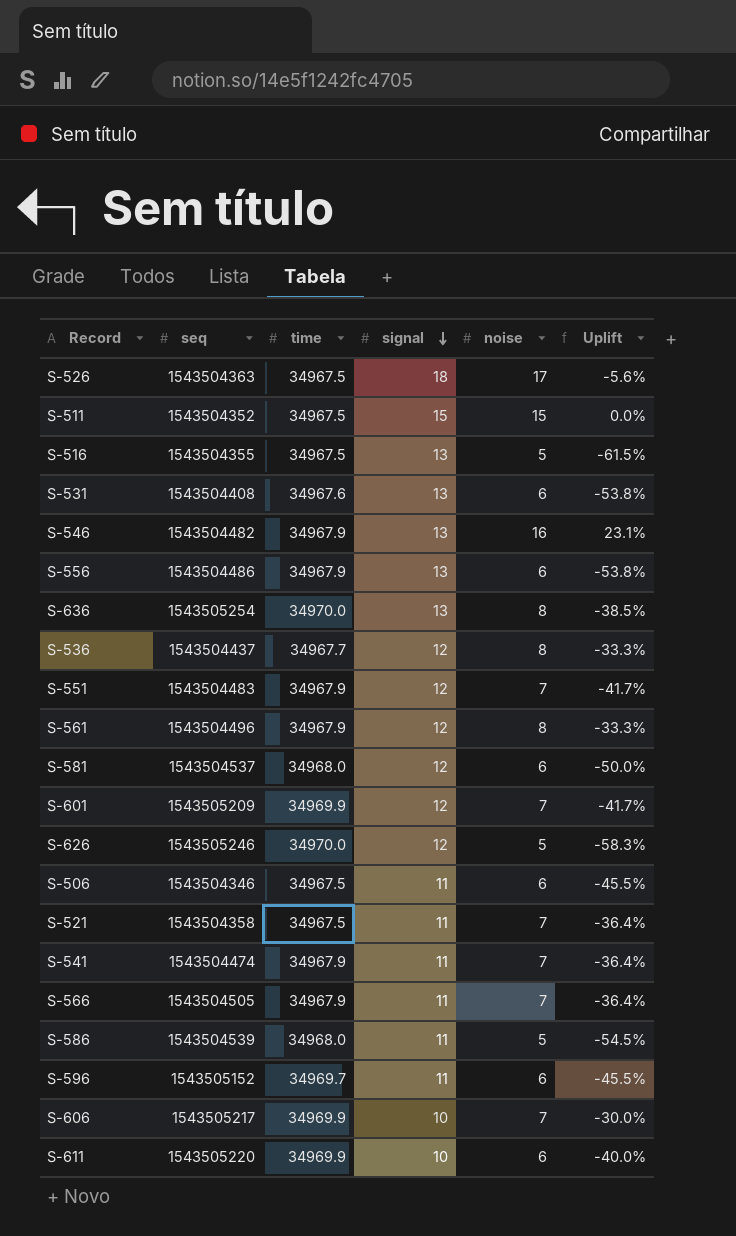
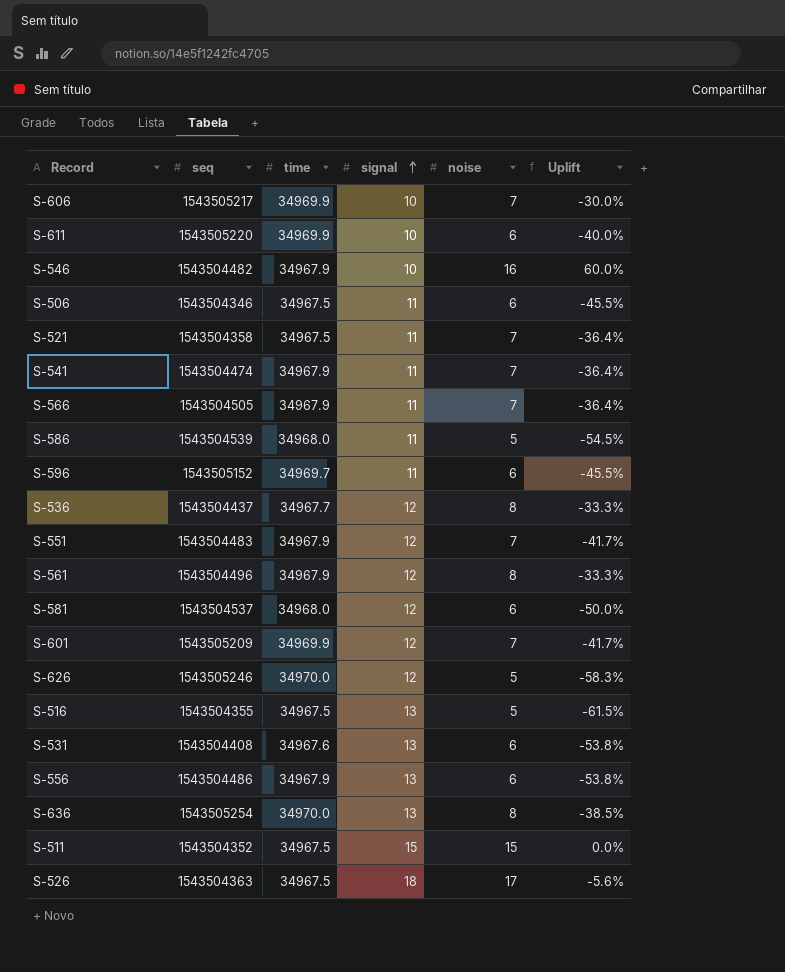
row order: signal descending -> signal ascending
S-546 | signal: 13 -> 10
S-546 | Uplift: 23.1% -> 60.0%

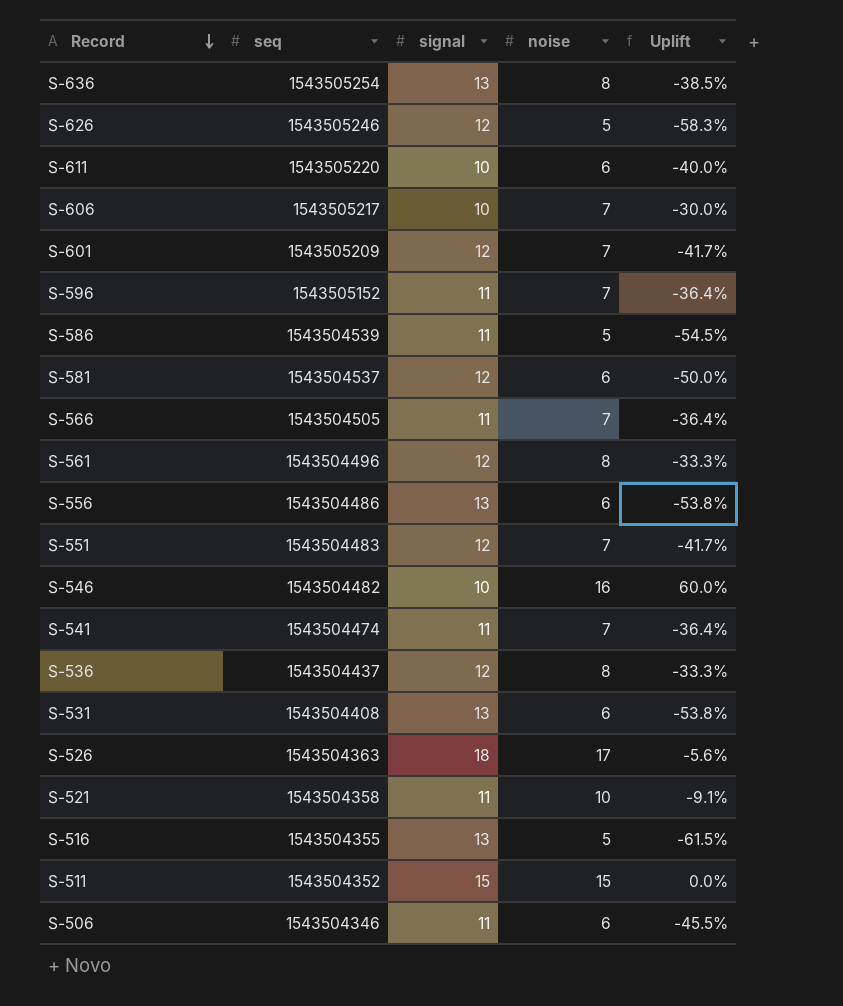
row order: signal ascending -> Record descending
column time | position: 3 -> none
S-596 | noise: 6 -> 7
S-596 | Uplift: -45.5% -> -36.4%
S-521 | noise: 7 -> 10
S-521 | Uplift: -36.4% -> -9.1%

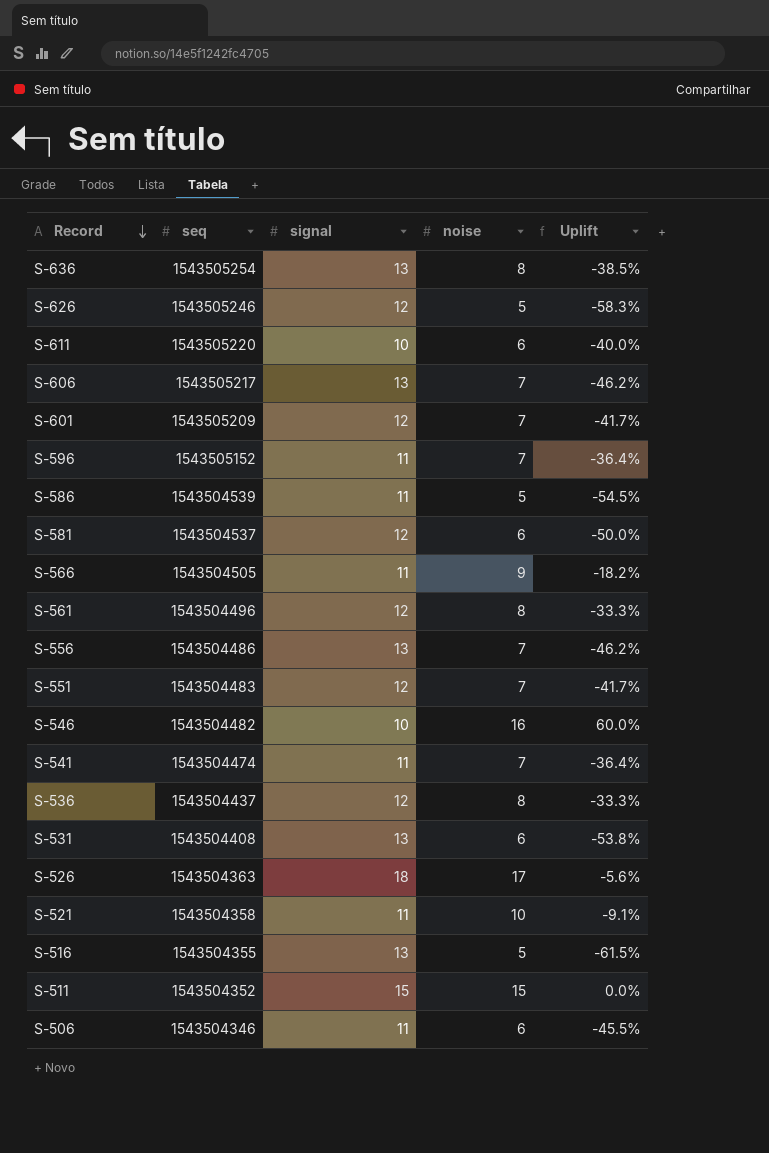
S-606 | signal: 10 -> 13
S-606 | Uplift: -30.0% -> -46.2%
S-566 | noise: 7 -> 9
S-566 | Uplift: -36.4% -> -18.2%
S-556 | noise: 6 -> 7
S-556 | Uplift: -53.8% -> -46.2%

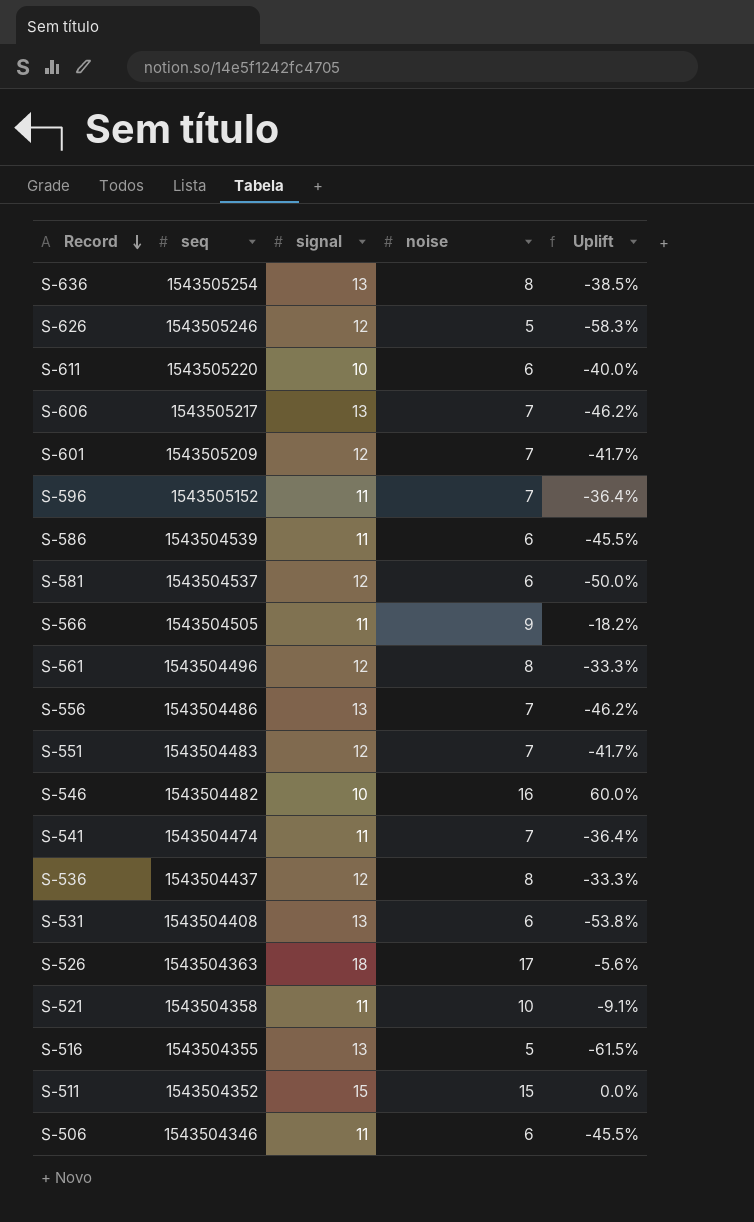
S-586 | noise: 5 -> 6
S-586 | Uplift: -54.5% -> -45.5%

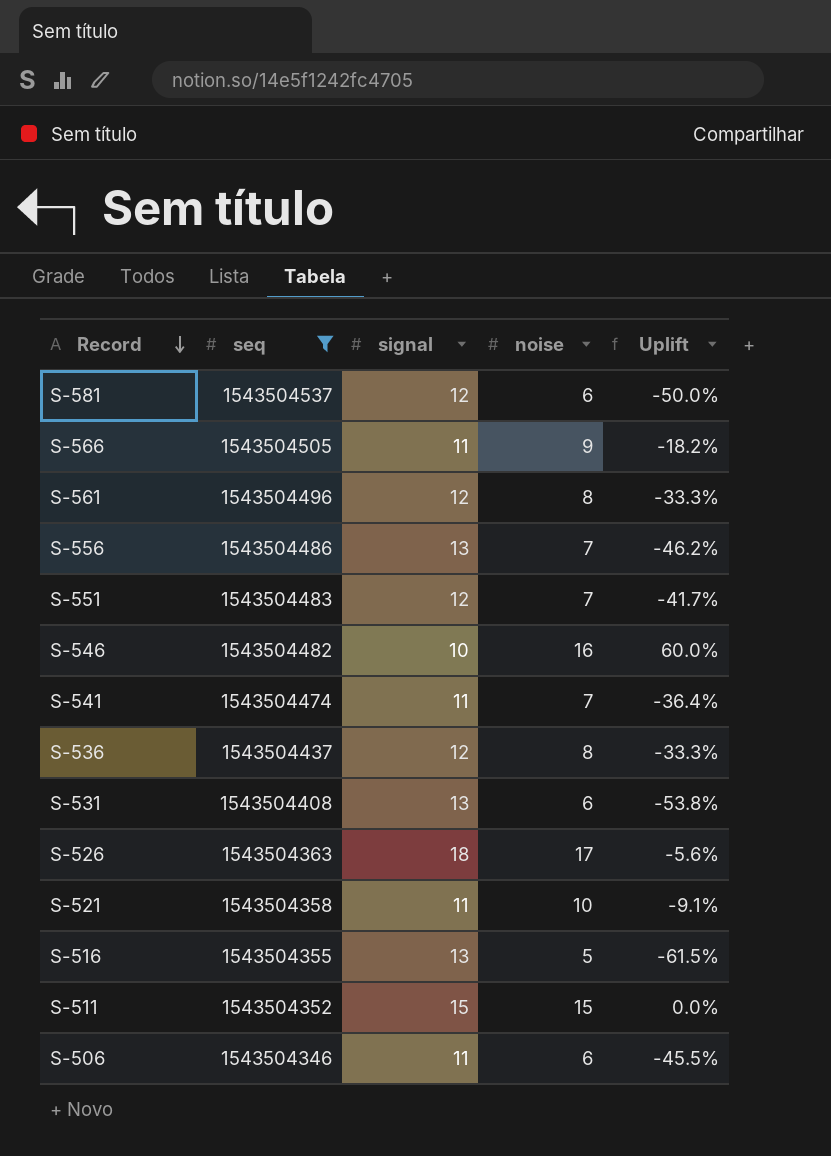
filter: none -> seq <= 1543504537

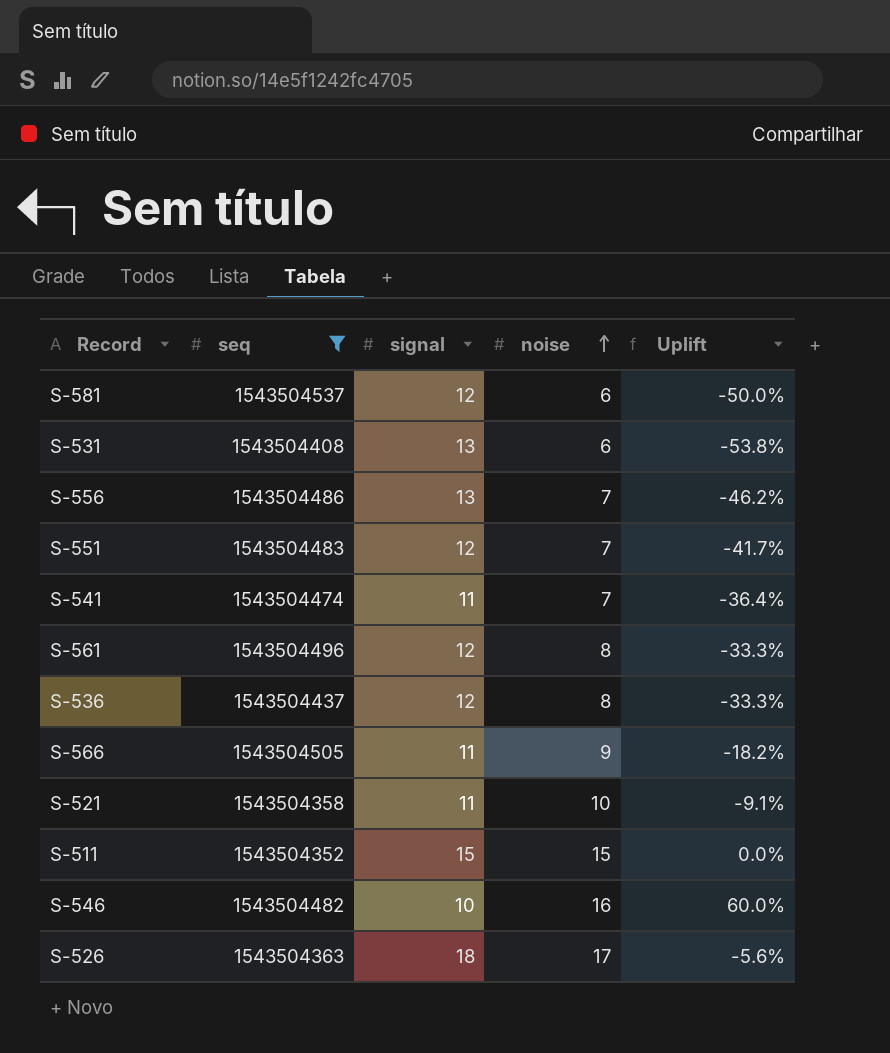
row order: Record descending -> noise ascending
row S-516: 1543504355 | 13 | 5 | -61.5% -> none
row S-506: 1543504346 | 11 | 6 | -45.5% -> none

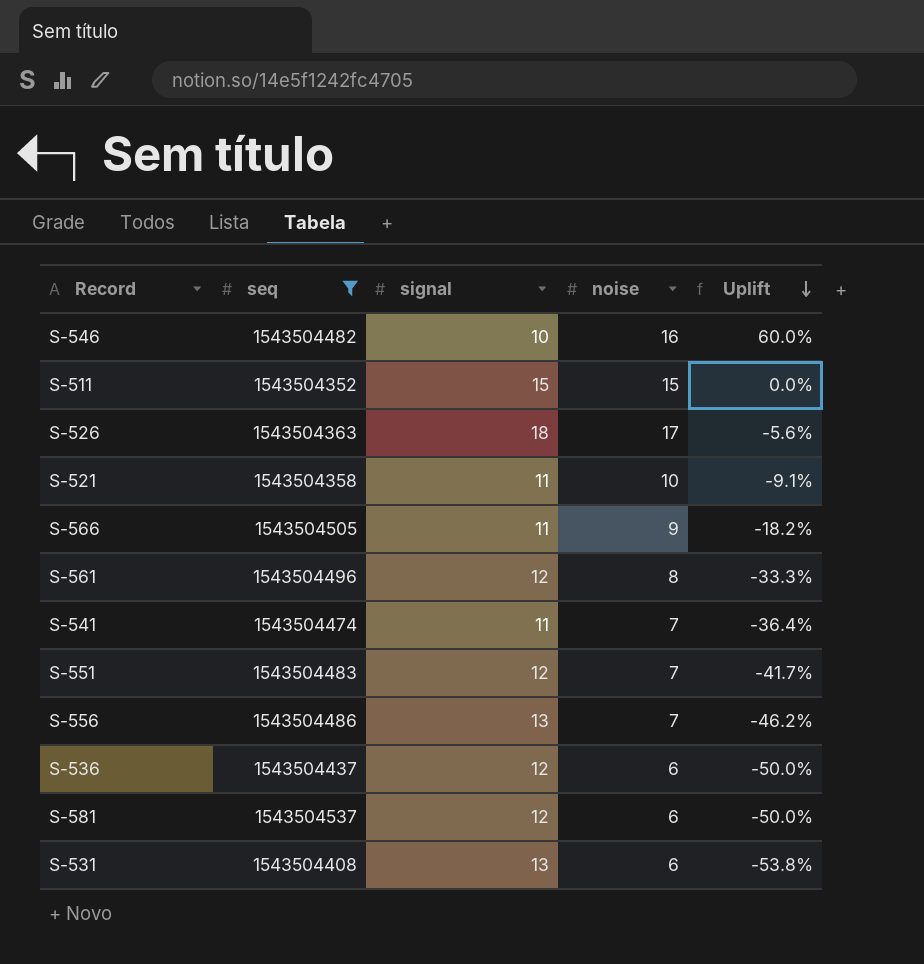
row order: noise ascending -> Uplift descending
S-536 | noise: 8 -> 6
S-536 | Uplift: -33.3% -> -50.0%

